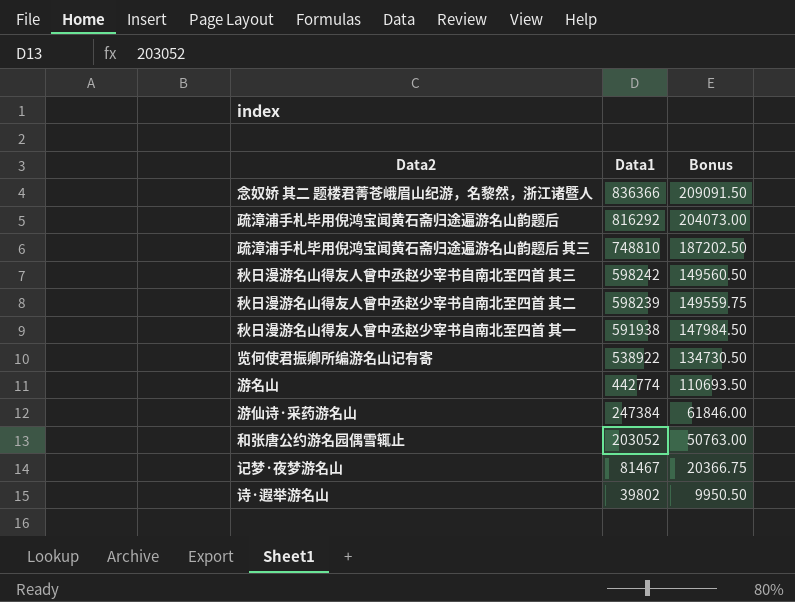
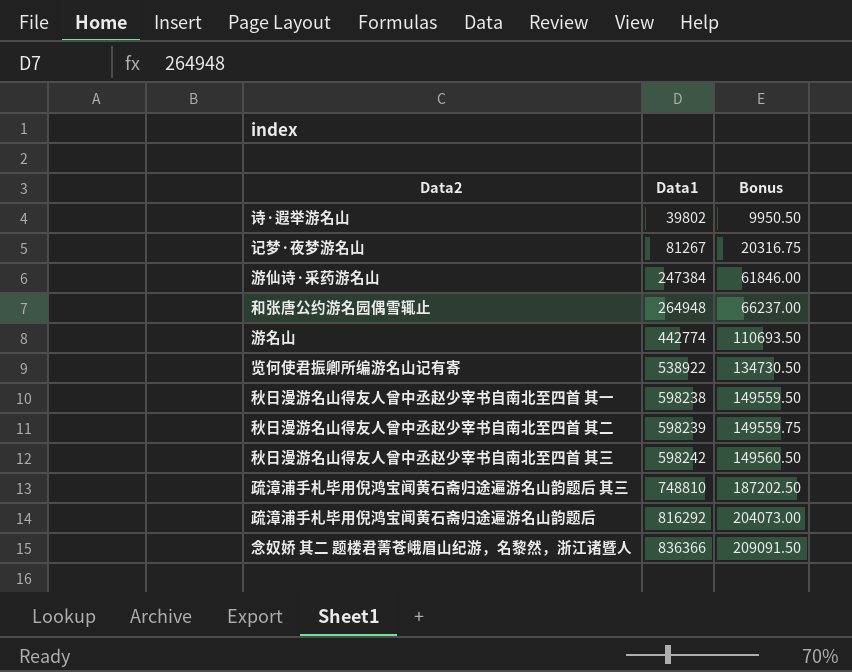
row order: Data1 descending -> Data1 ascending
记梦·夜梦游名山 | Data1: 81467 -> 81267
记梦·夜梦游名山 | Bonus: 20366.75 -> 20316.75
和张唐公约游名园偶雪辄止 | Data1: 203052 -> 264948
和张唐公约游名园偶雪辄止 | Bonus: 50763.00 -> 66237.00
秋日漫游名山得友人曾中丞赵少宰书自南北至四首 其一 | Data1: 591938 -> 598238
秋日漫游名山得友人曾中丞赵少宰书自南北至四首 其一 | Bonus: 147984.50 -> 149559.50

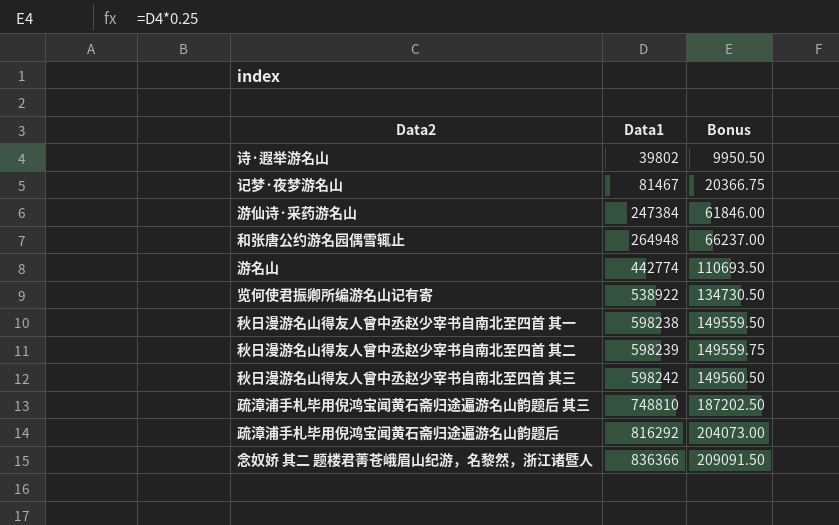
记梦·夜梦游名山 | Data1: 81267 -> 81467
记梦·夜梦游名山 | Bonus: 20316.75 -> 20366.75

